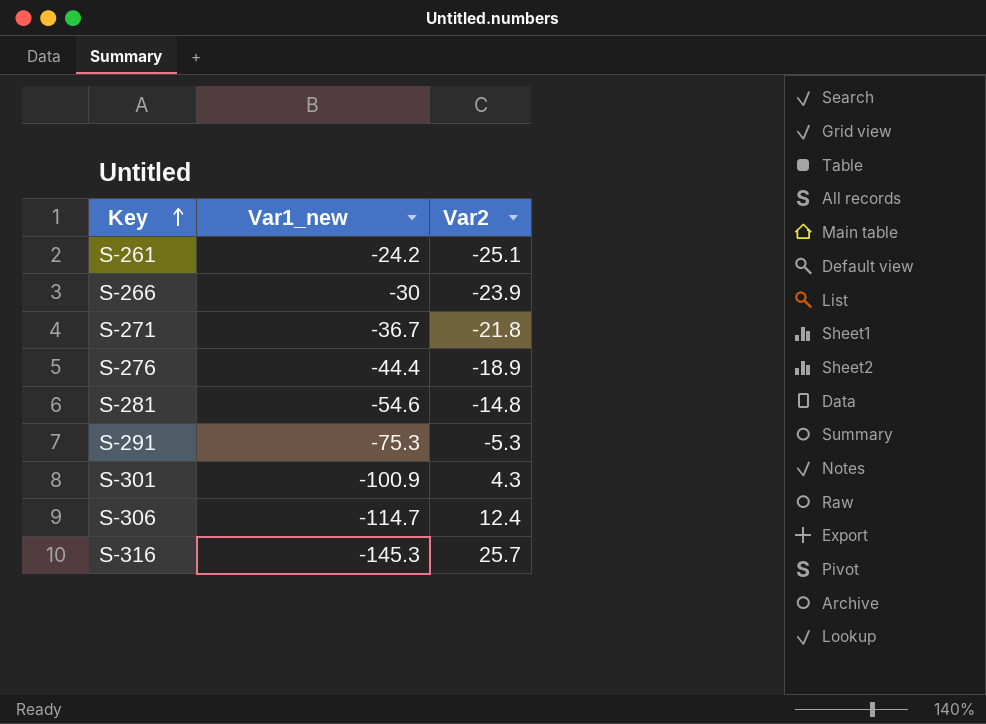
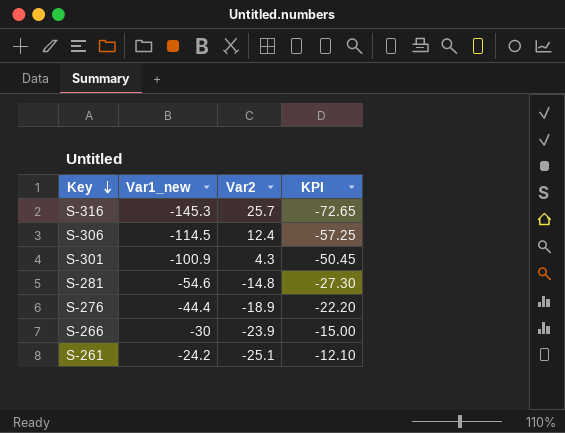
row order: Key ascending -> Key descending
column KPI | formula: none -> [Var1_new] * 0.5
row S-271: -36.7 | -21.8 -> none
row S-291: -75.3 | -5.3 -> none
S-306 | Var1_new: -114.7 -> -114.5

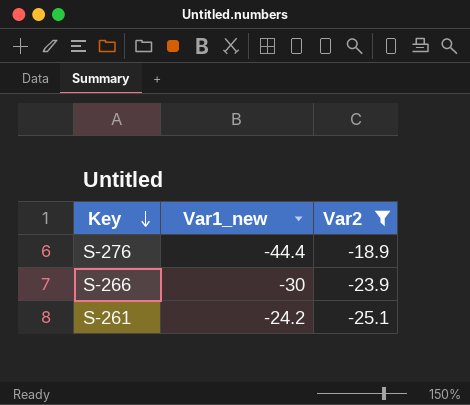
filter: none -> Var2 <= -18.9
column KPI | formula: [Var1_new] * 0.5 -> none

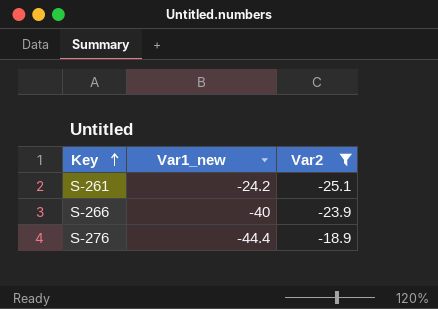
row order: Key descending -> Key ascending
S-266 | Var1_new: -30 -> -40

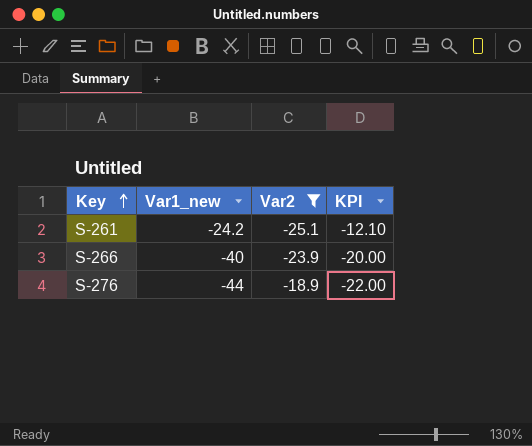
column KPI | formula: none -> [Var1_new] * 0.5
S-276 | Var1_new: -44.4 -> -44

